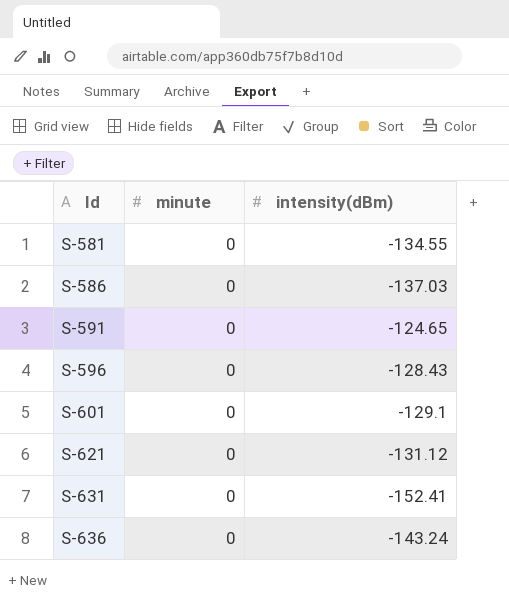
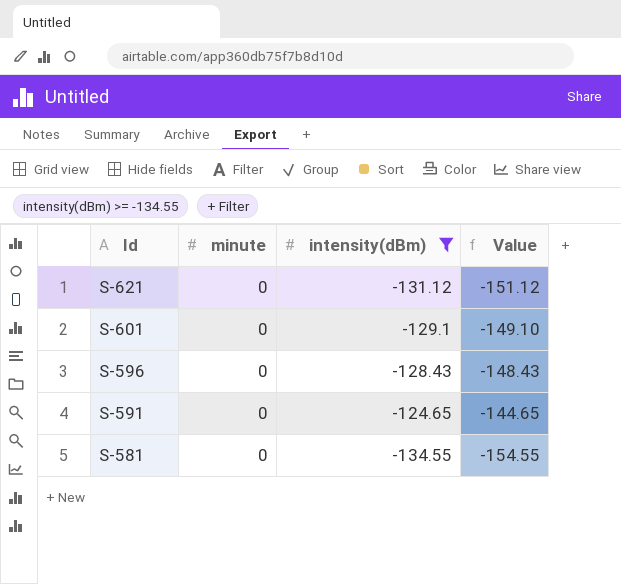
filter: none -> intensity(dBm) >= -134.55
row order: Id ascending -> Id descending
column Value | formula: none -> [intensity(dBm)] - 20

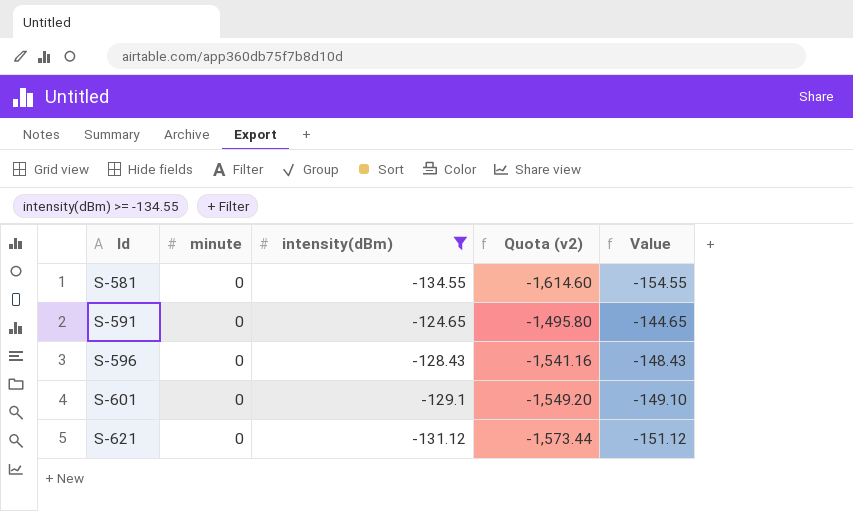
row order: Id descending -> Id ascending
column Quota (v2) | formula: none -> [intensity(dBm)] * 12

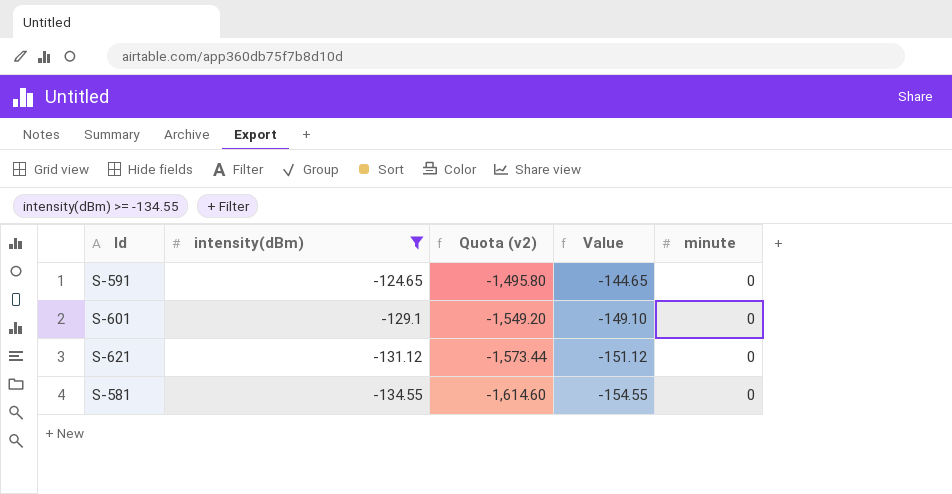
row order: Id ascending -> intensity(dBm) descending
column minute | position: 2 -> 5
row S-596: 0 | -128.43 | -1,541.16 | -148.43 -> none

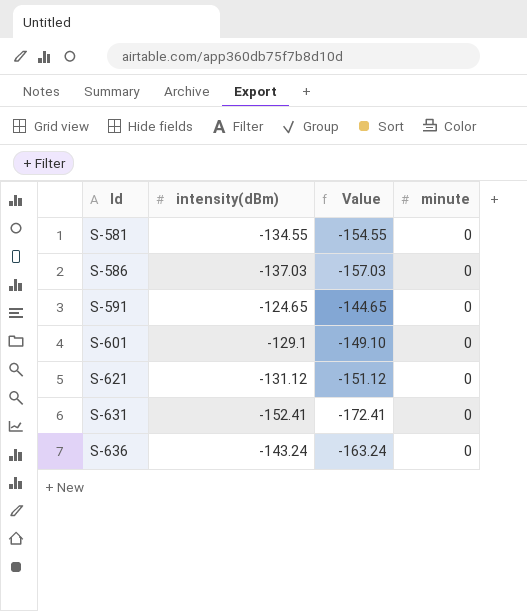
filter: intensity(dBm) >= -134.55 -> none
row order: intensity(dBm) descending -> Id ascending
column Quota (v2) | formula: [intensity(dBm)] * 12 -> none

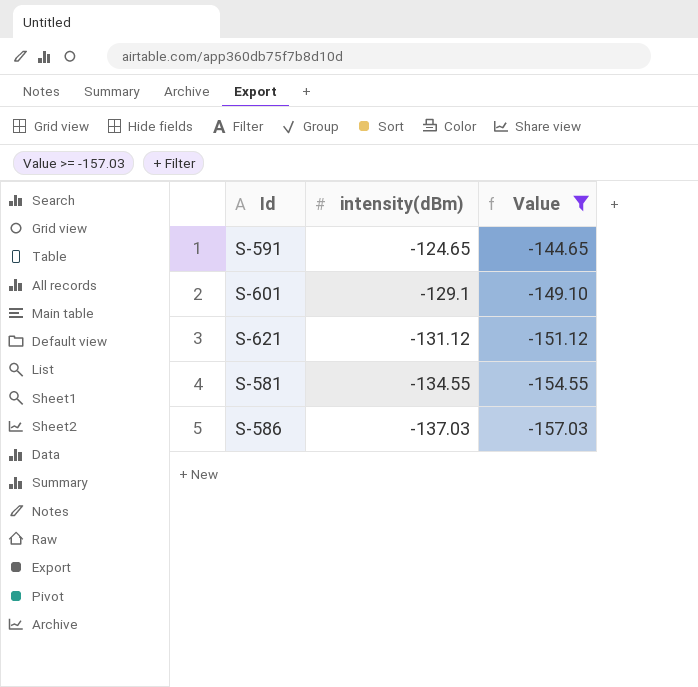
filter: none -> Value >= -157.03
row order: Id ascending -> intensity(dBm) descending
column minute | position: 4 -> none

